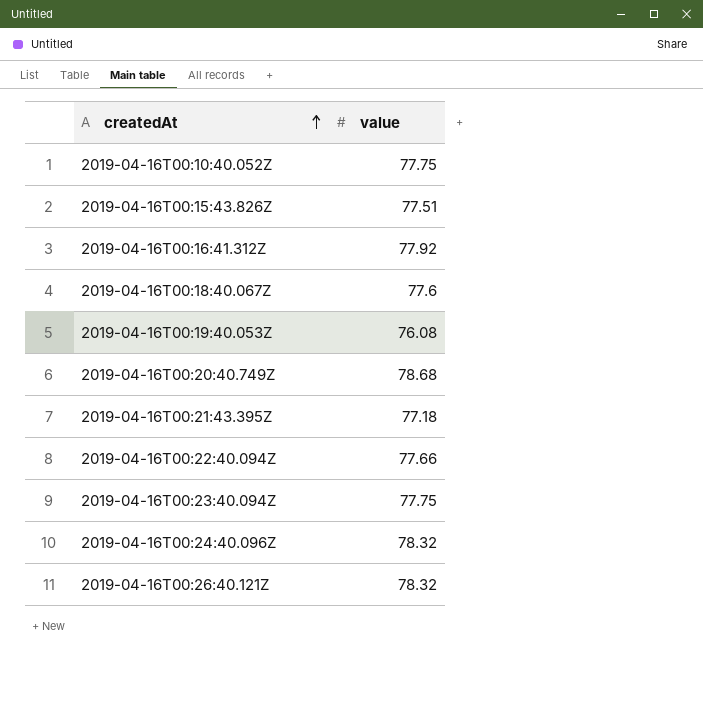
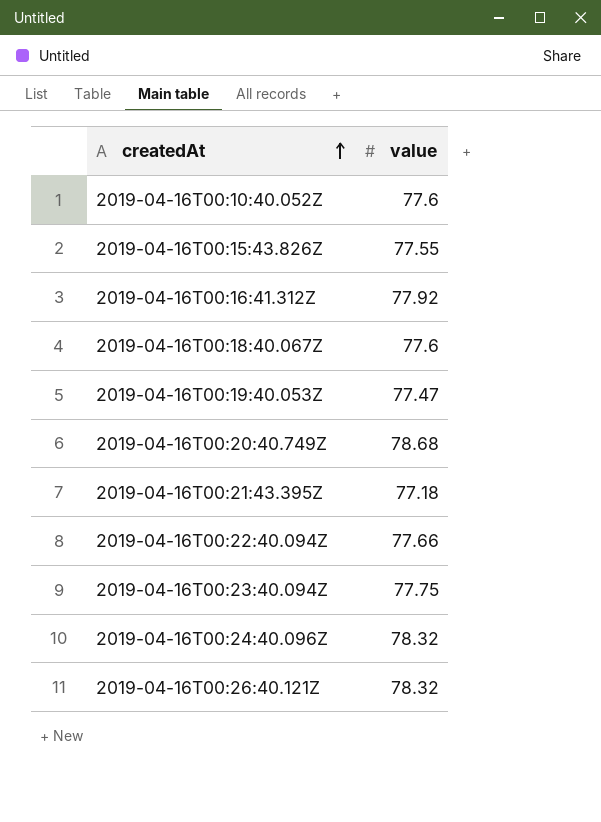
2019-04-16T00:10:40.052Z | value: 77.75 -> 77.6
2019-04-16T00:15:43.826Z | value: 77.51 -> 77.55
2019-04-16T00:19:40.053Z | value: 76.08 -> 77.47

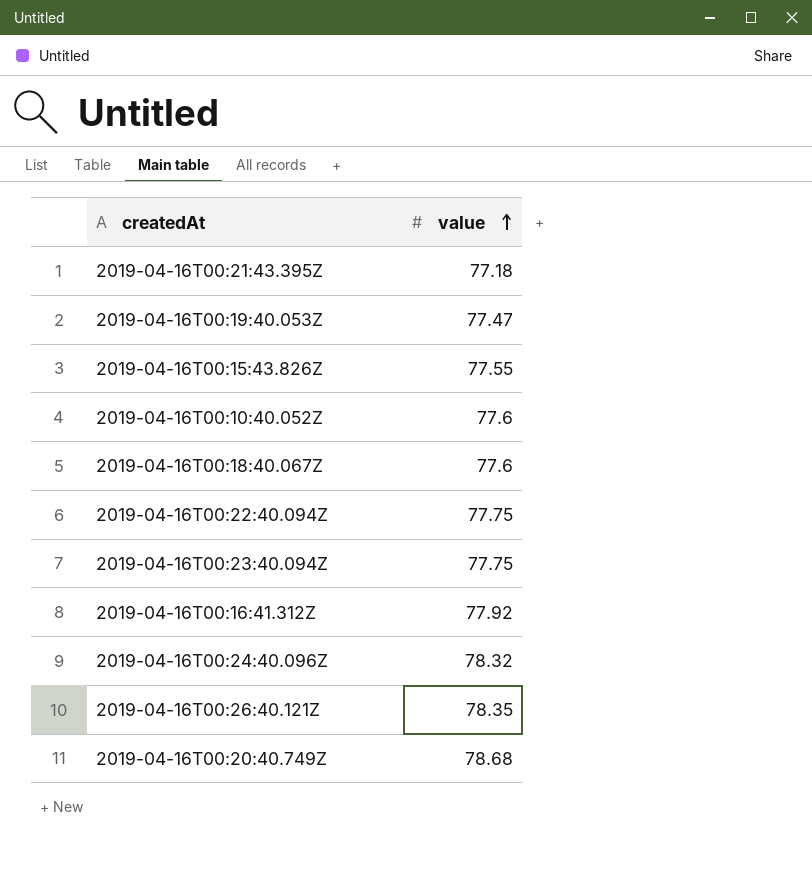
row order: createdAt ascending -> value ascending
2019-04-16T00:22:40.094Z | value: 77.66 -> 77.75
2019-04-16T00:26:40.121Z | value: 78.32 -> 78.35

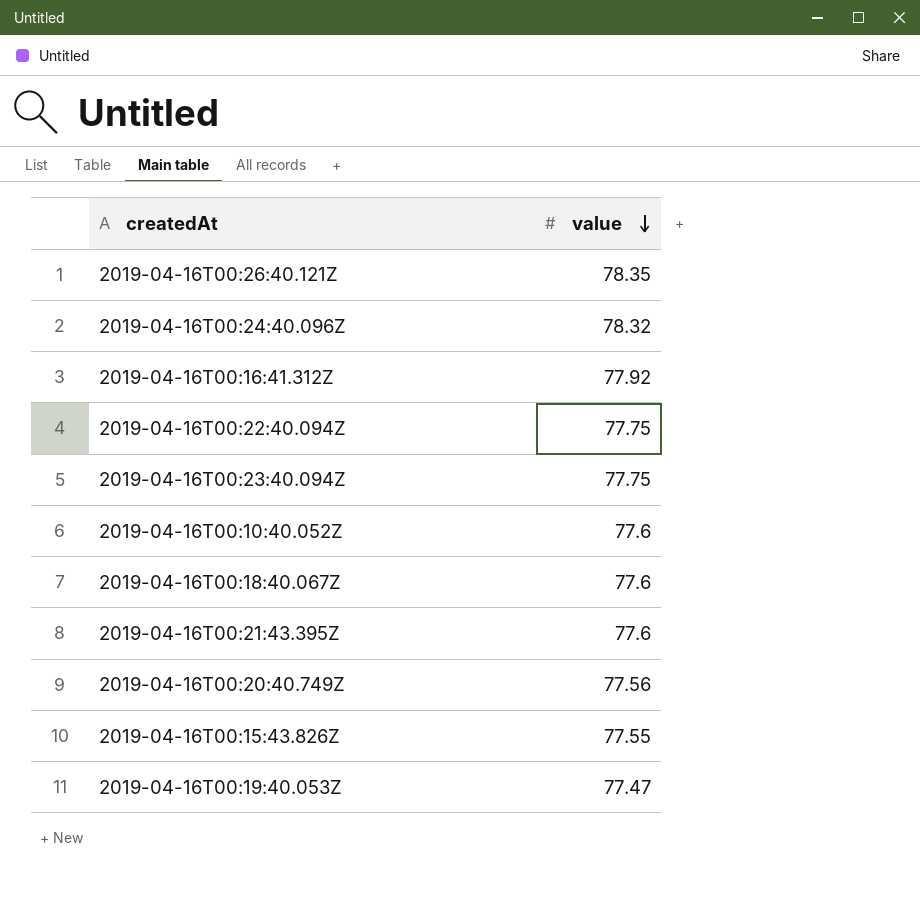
row order: value ascending -> value descending
2019-04-16T00:21:43.395Z | value: 77.18 -> 77.6
2019-04-16T00:20:40.749Z | value: 78.68 -> 77.56

